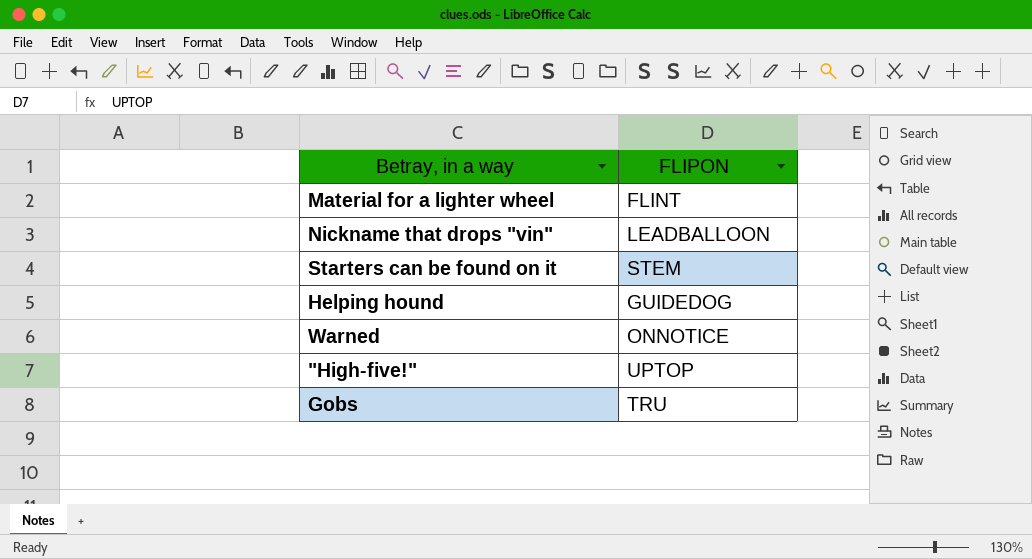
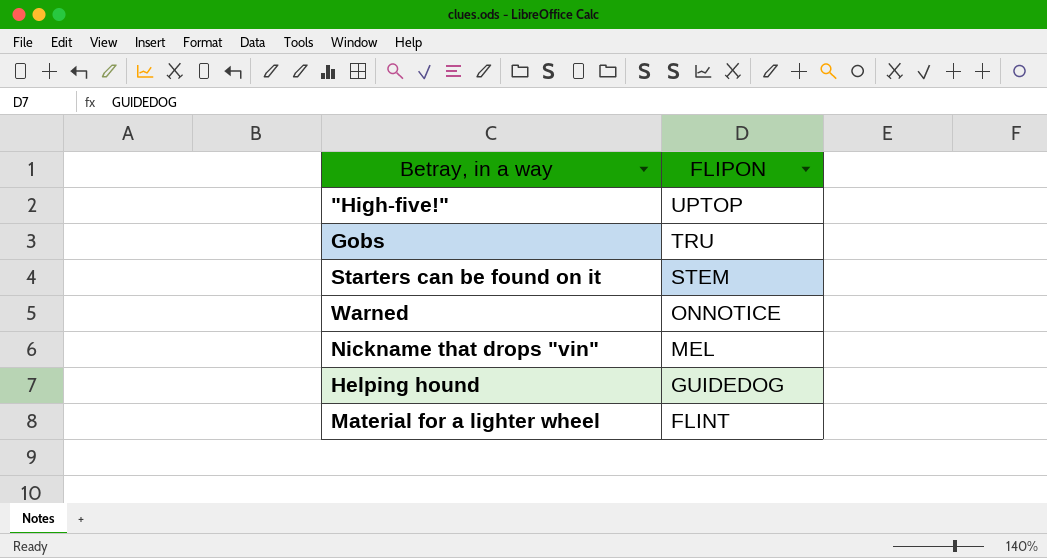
row order: none -> FLIPON descending
Nickname that drops "vin" | FLIPON: LEADBALLOON -> MEL

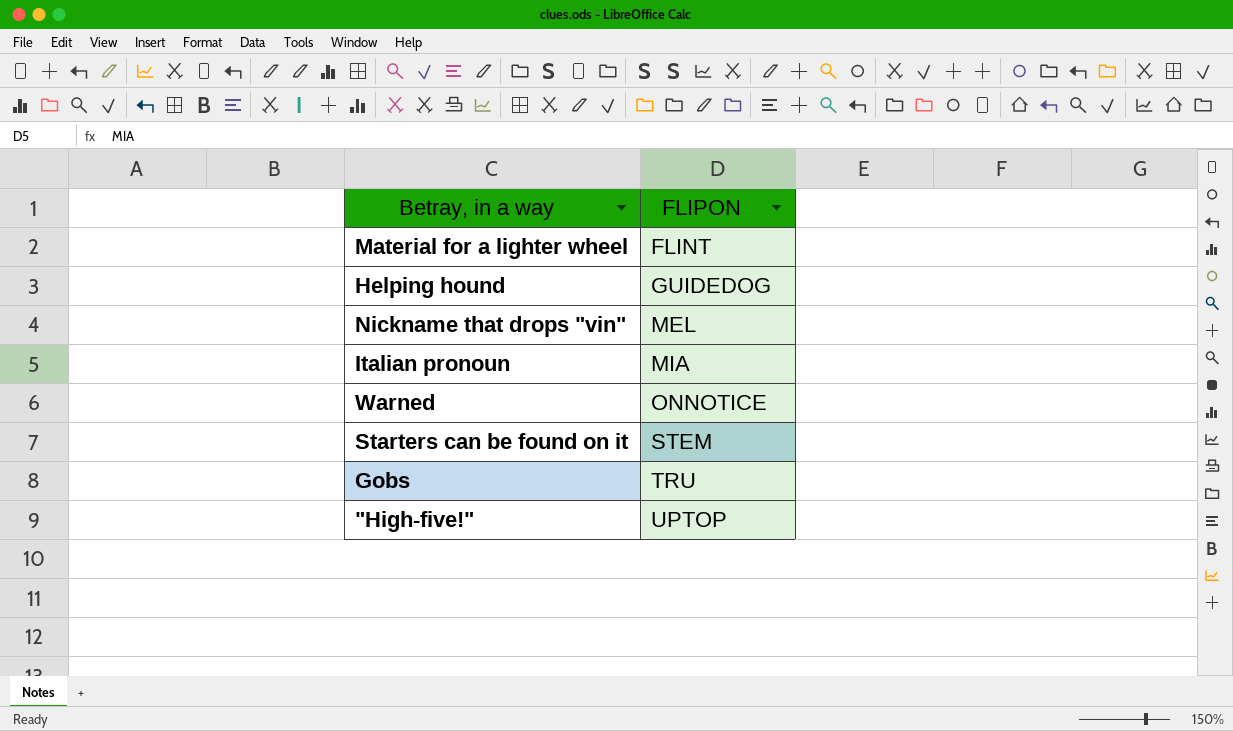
row order: FLIPON descending -> FLIPON ascending
row Italian pronoun: none -> MIA

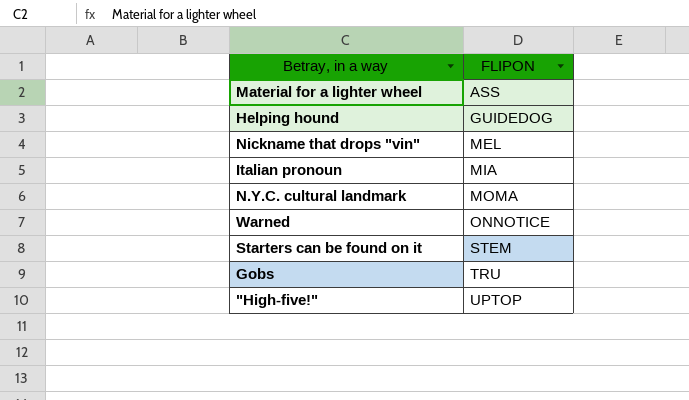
Material for a lighter wheel | FLIPON: FLINT -> ASS
row N.Y.C. cultural landmark: none -> MOMA

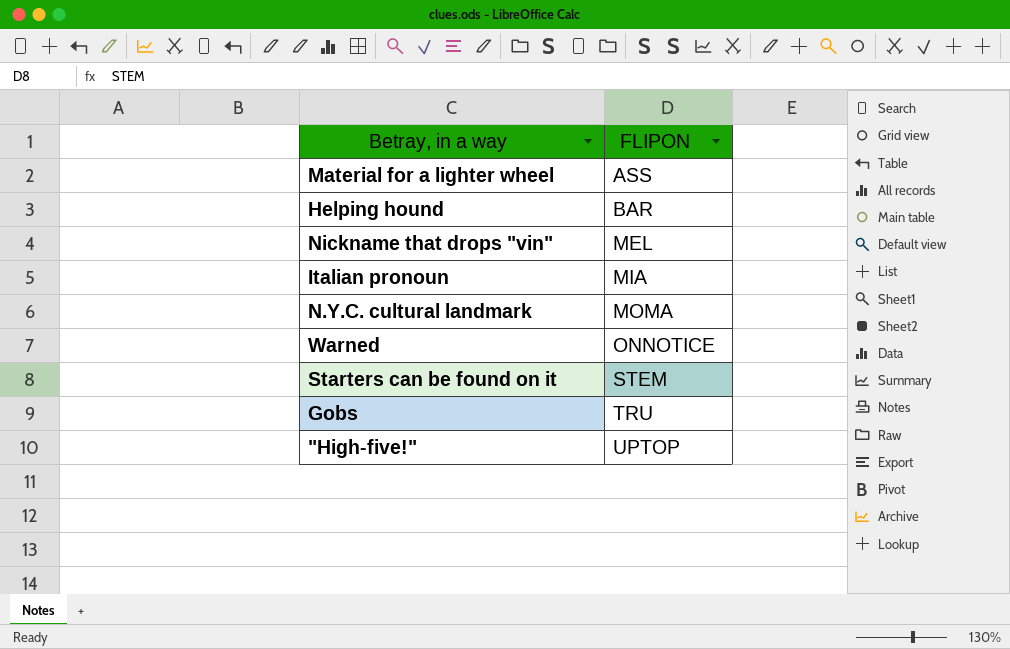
Helping hound | FLIPON: GUIDEDOG -> BAR

